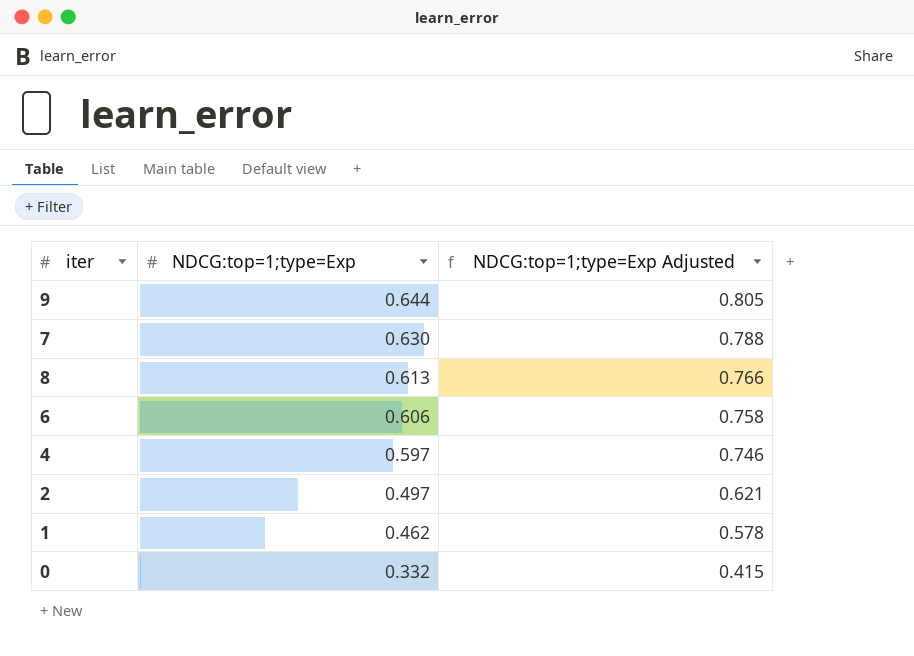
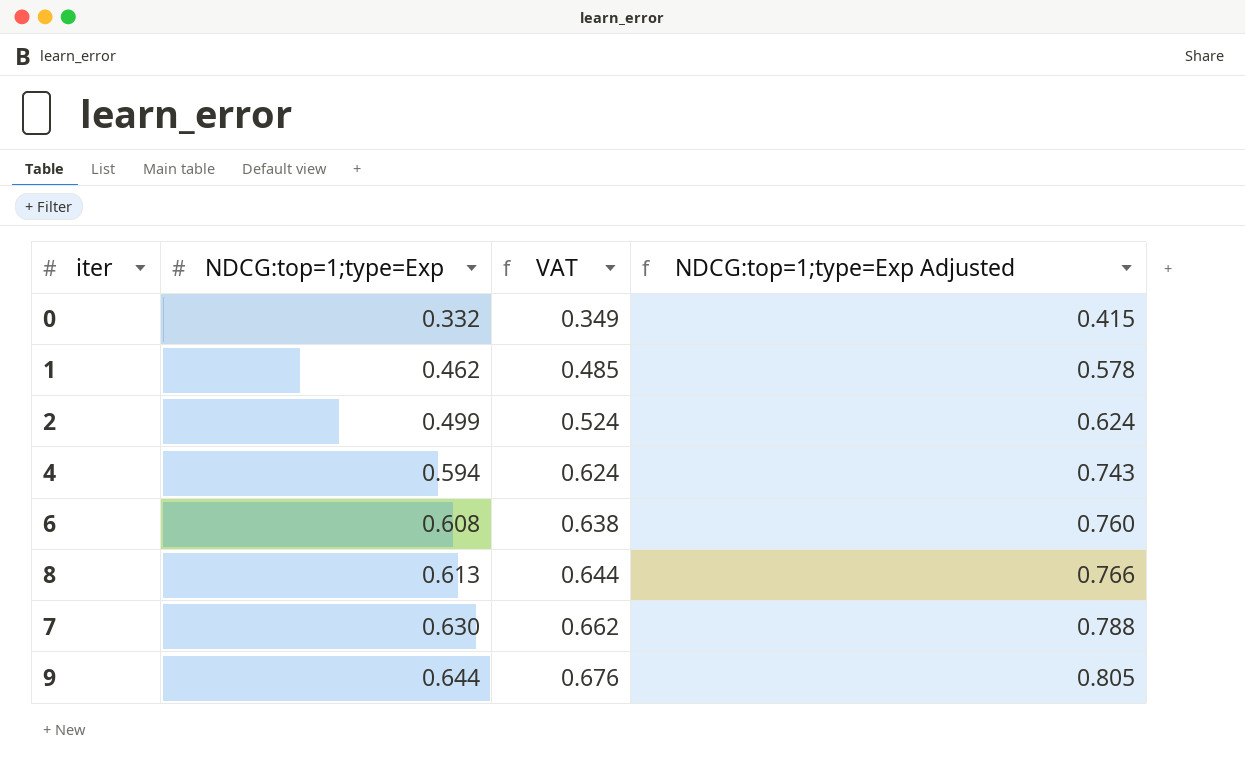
row order: NDCG:top=1;type=Exp descending -> NDCG:top=1;type=Exp ascending
column VAT | formula: none -> [NDCG:top=1;type=Exp] * 1.05
2 | NDCG:top=1;type=Exp: 0.497 -> 0.499
2 | NDCG:top=1;type=Exp Adjusted: 0.621 -> 0.624
4 | NDCG:top=1;type=Exp: 0.597 -> 0.594
4 | NDCG:top=1;type=Exp Adjusted: 0.746 -> 0.743
6 | NDCG:top=1;type=Exp: 0.606 -> 0.608
6 | NDCG:top=1;type=Exp Adjusted: 0.758 -> 0.760

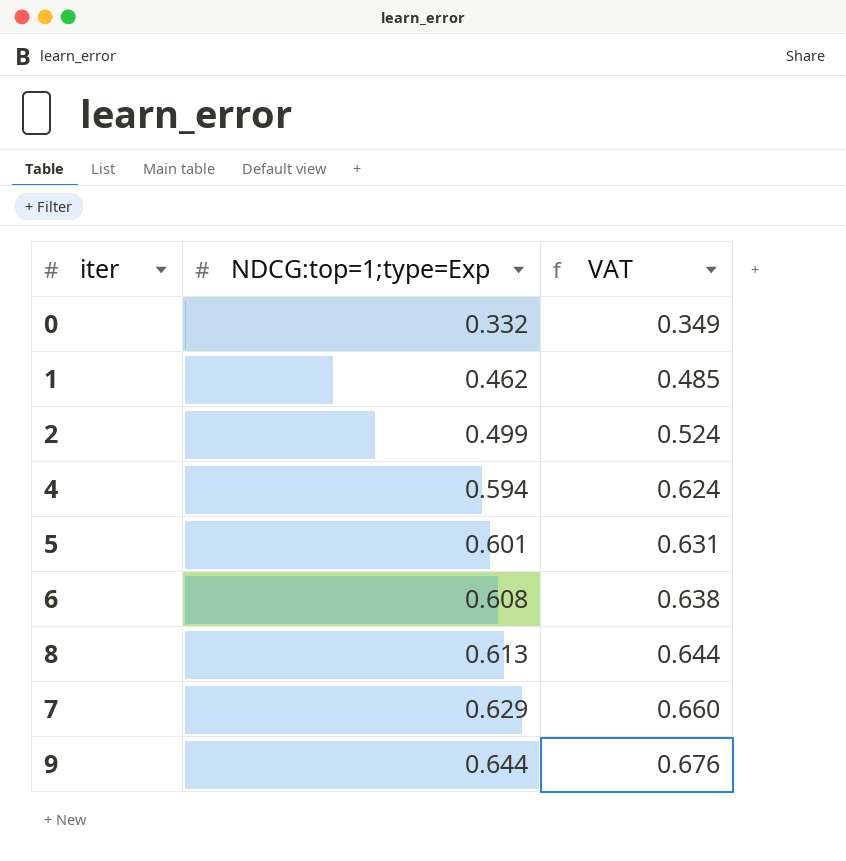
column NDCG:top=1;type=Exp Adjusted | formula: [NDCG:top=1;type=Exp] * 1.25 -> none
row 5: none -> 0.601 | 0.631
7 | NDCG:top=1;type=Exp: 0.630 -> 0.629
7 | VAT: 0.662 -> 0.660

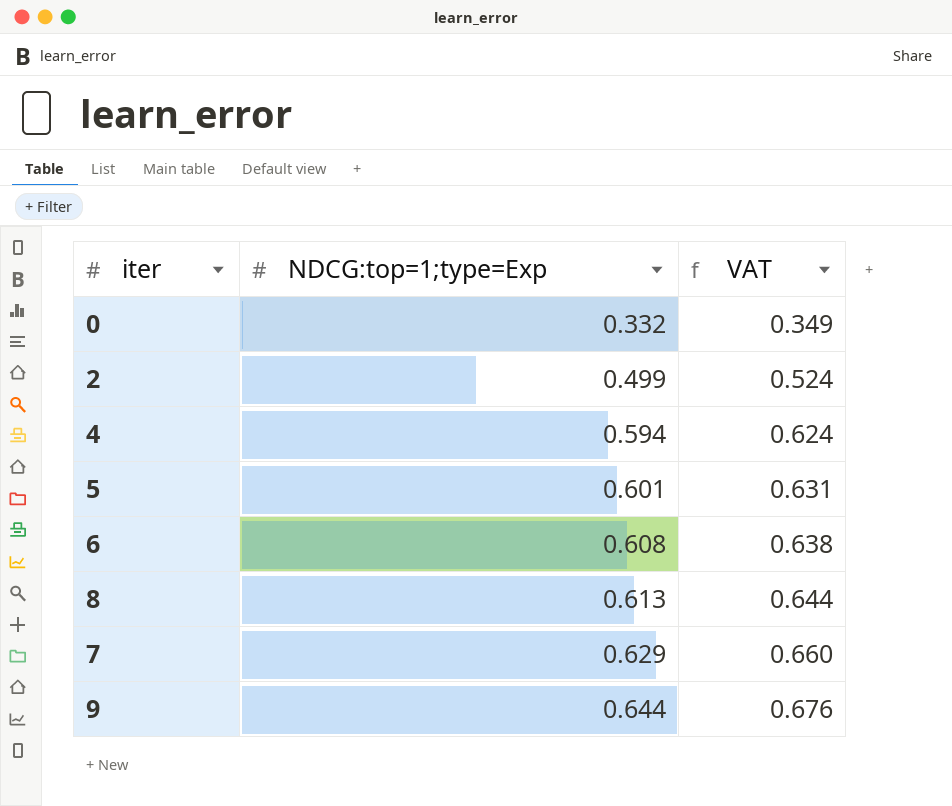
row 1: 0.462 | 0.485 -> none

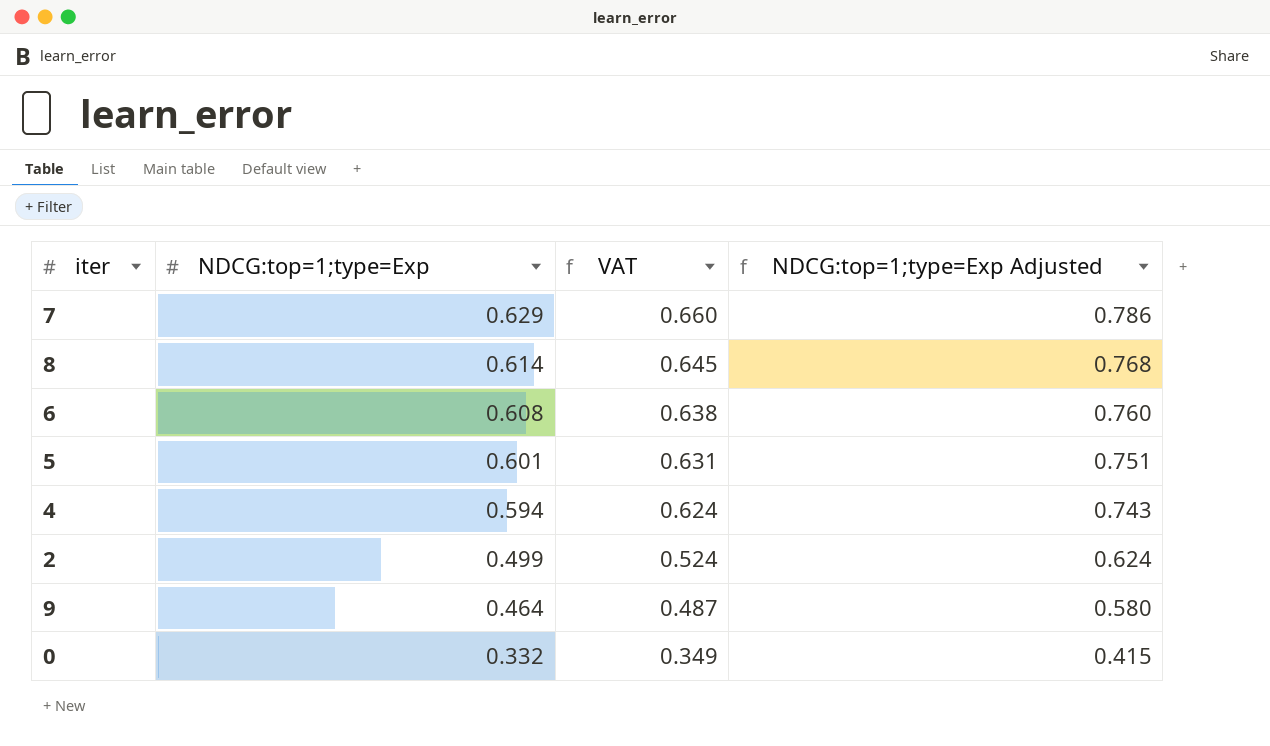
row order: NDCG:top=1;type=Exp ascending -> NDCG:top=1;type=Exp descending
column NDCG:top=1;type=Exp Adjusted | formula: none -> [NDCG:top=1;type=Exp] * 1.25
8 | NDCG:top=1;type=Exp: 0.613 -> 0.614
8 | VAT: 0.644 -> 0.645
9 | NDCG:top=1;type=Exp: 0.644 -> 0.464
9 | VAT: 0.676 -> 0.487

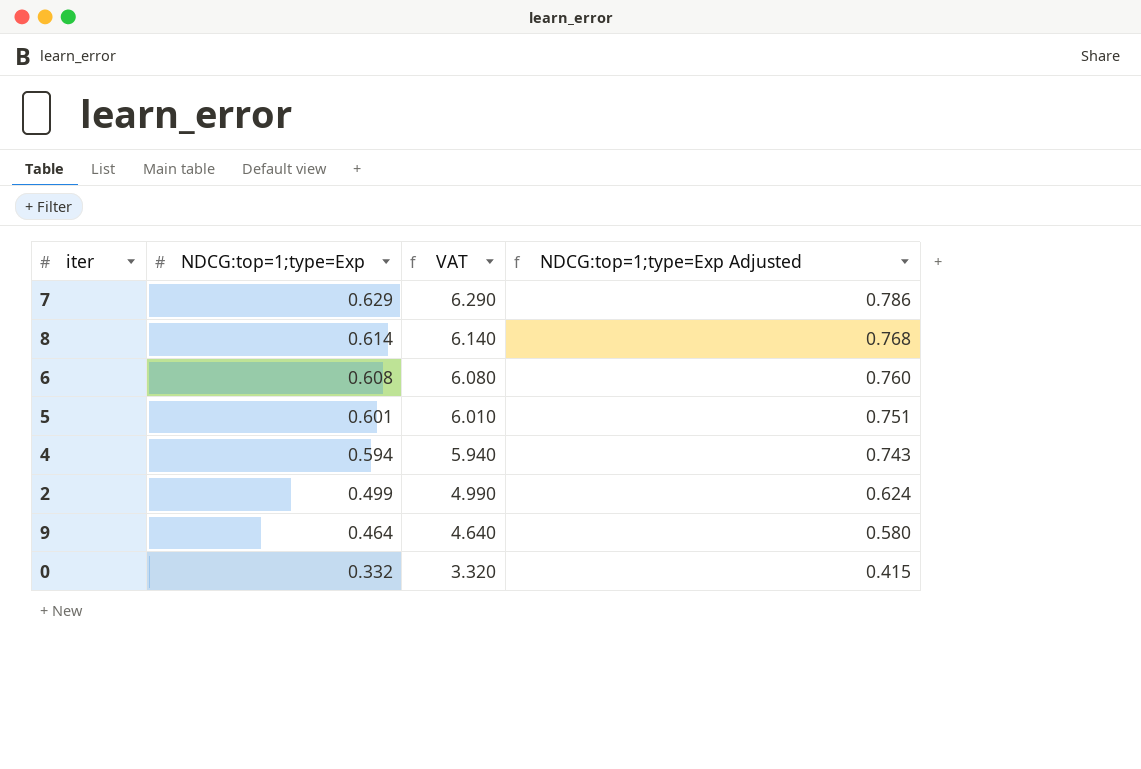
column VAT | formula: [NDCG:top=1;type=Exp] * 1.05 -> [NDCG:top=1;type=Exp] * 10

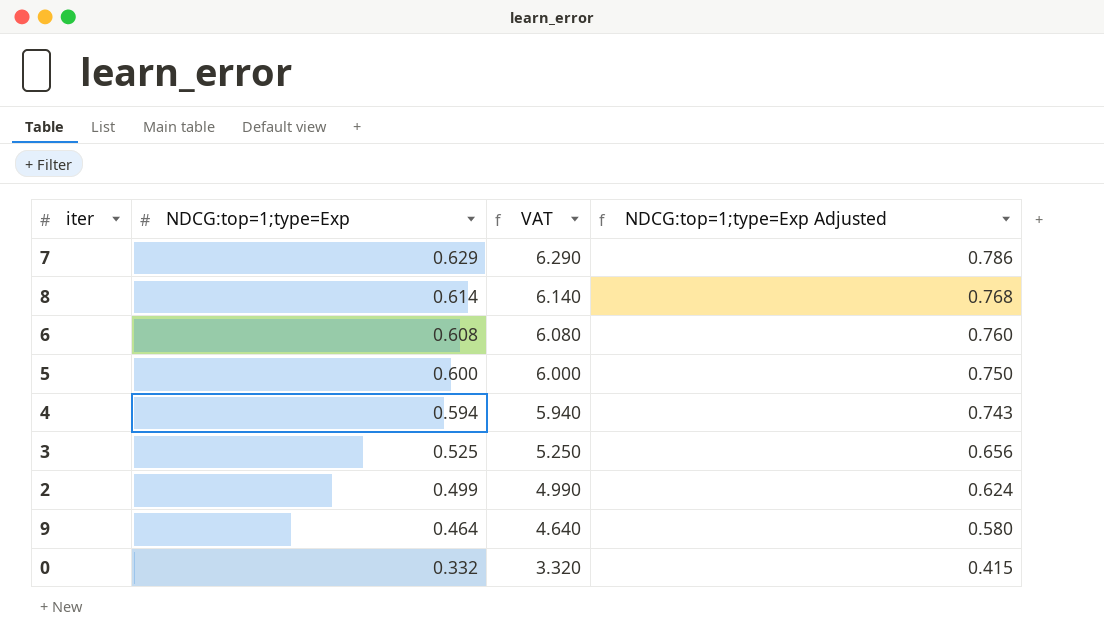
5 | NDCG:top=1;type=Exp: 0.601 -> 0.600
5 | VAT: 6.010 -> 6.000
5 | NDCG:top=1;type=Exp Adjusted: 0.751 -> 0.750
row 3: none -> 0.525 | 5.250 | 0.656

